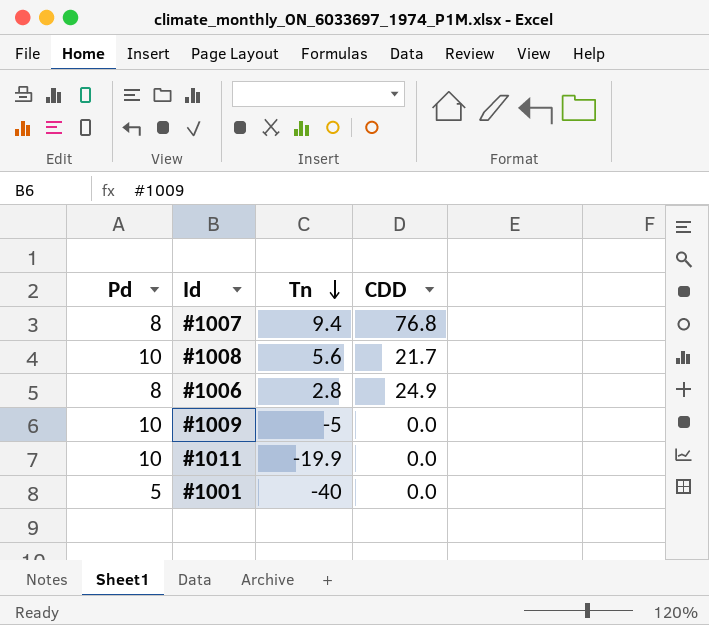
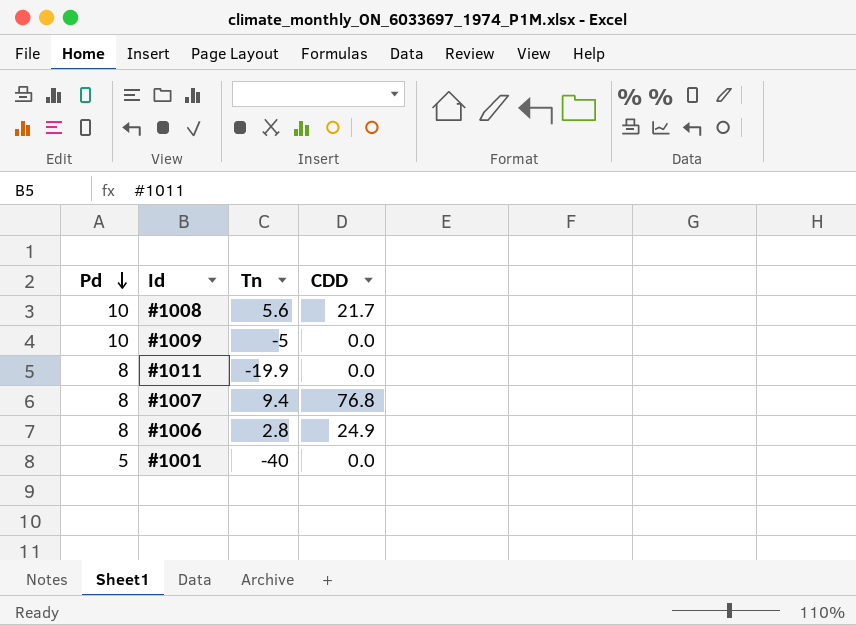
row order: Tn descending -> Pd descending
#1011 | Pd: 10 -> 8

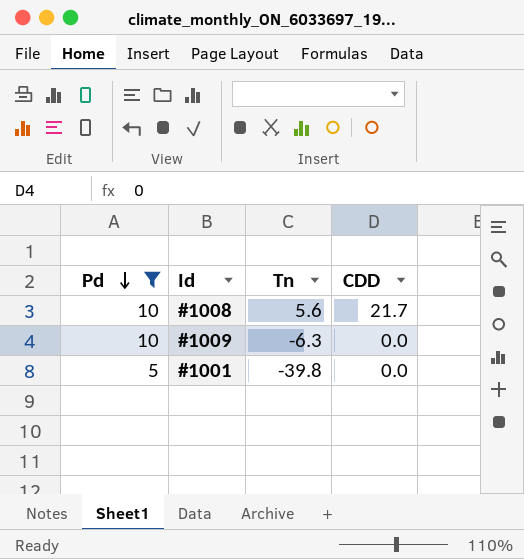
filter: none -> Pd != 8
#1009 | Tn: -5 -> -6.3
#1001 | Tn: -40 -> -39.8

